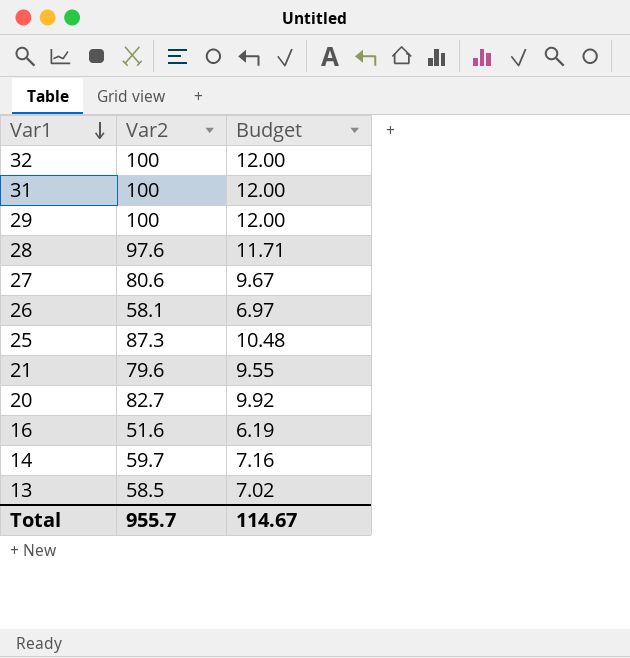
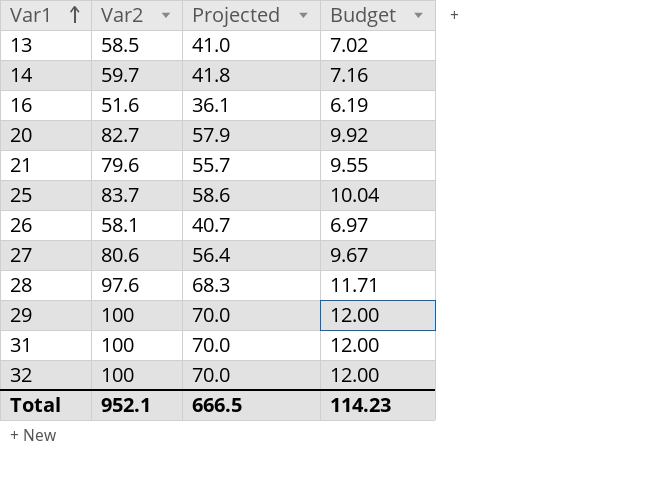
row order: Var1 descending -> Var1 ascending
column Projected | formula: none -> [Var2] * 0.7
25 | Var2: 87.3 -> 83.7
25 | Budget: 10.48 -> 10.04
Total | Var2: 955.7 -> 952.1
Total | Budget: 114.67 -> 114.23

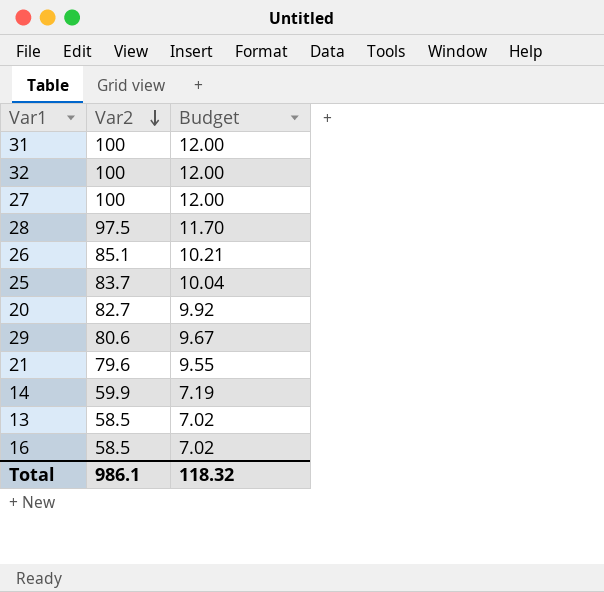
row order: Var1 ascending -> Var2 descending
column Projected | formula: [Var2] * 0.7 -> none
27 | Var2: 80.6 -> 100
27 | Budget: 9.67 -> 12.00
28 | Var2: 97.6 -> 97.5
28 | Budget: 11.71 -> 11.70
26 | Var2: 58.1 -> 85.1
26 | Budget: 6.97 -> 10.21
29 | Var2: 100 -> 80.6
29 | Budget: 12.00 -> 9.67
14 | Var2: 59.7 -> 59.9
14 | Budget: 7.16 -> 7.19
16 | Var2: 51.6 -> 58.5
16 | Budget: 6.19 -> 7.02
Total | Var2: 952.1 -> 986.1
Total | Budget: 114.23 -> 118.32

